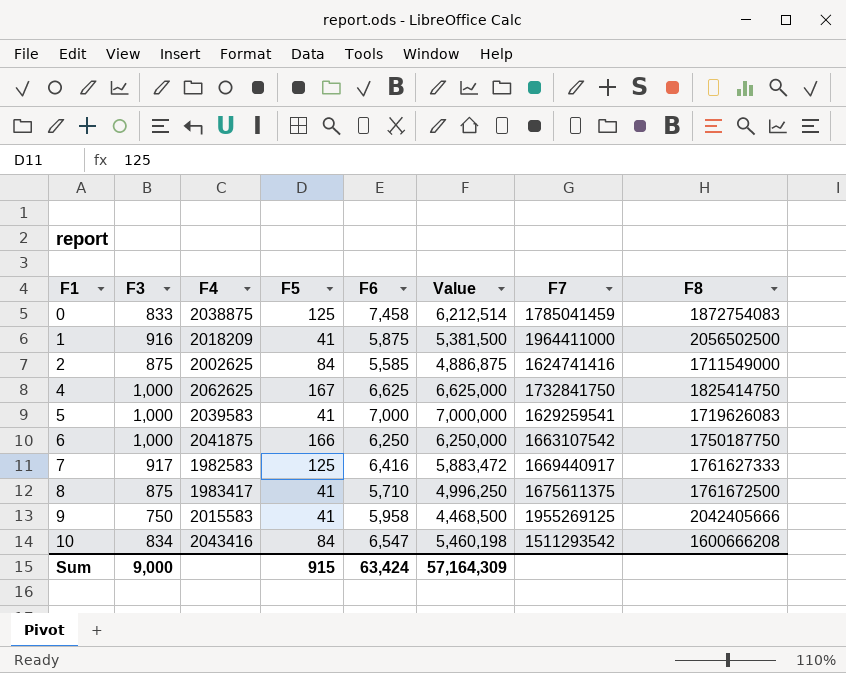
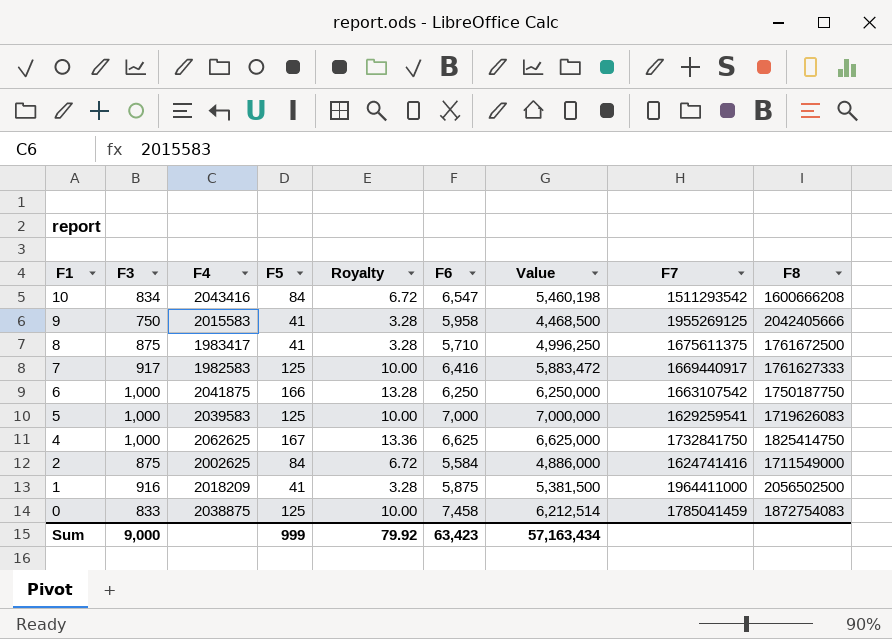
row order: F1 ascending -> F1 descending
column Royalty | formula: none -> [F5] * 0.08
5 | F5: 41 -> 125
2 | F6: 5,585 -> 5,584
2 | Value: 4,886,875 -> 4,886,000
Sum | F5: 915 -> 999
Sum | F6: 63,424 -> 63,423
Sum | Value: 57,164,309 -> 57,163,434

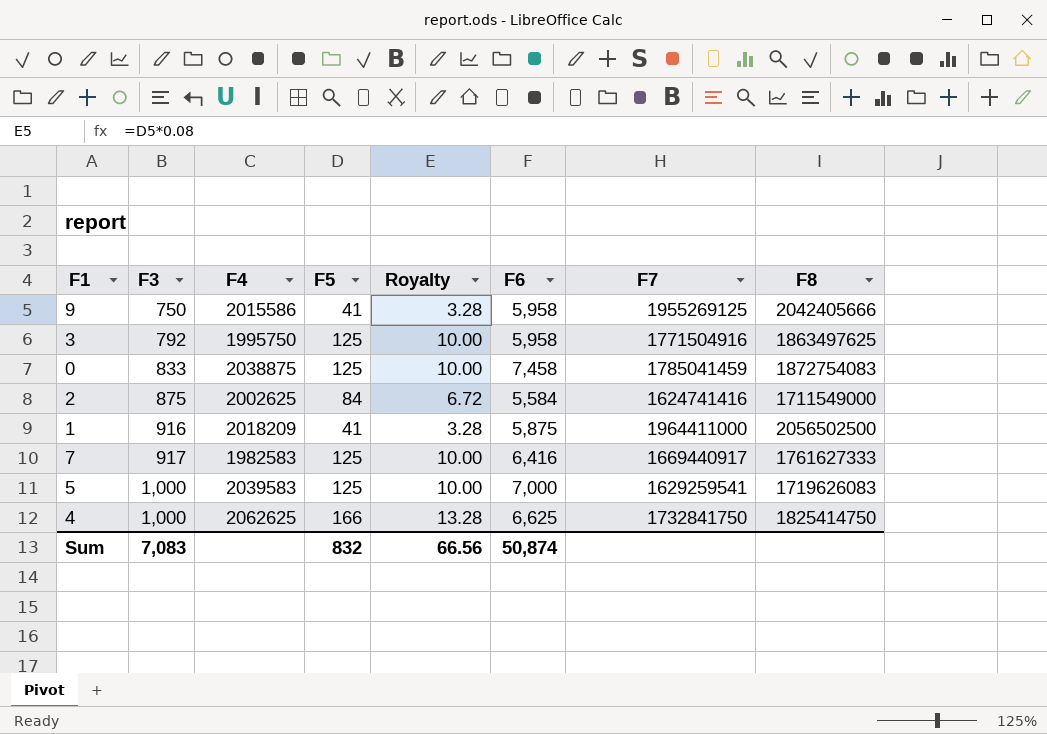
row order: F1 descending -> F3 ascending
column Value | formula: [F3] * [F6] -> none
row 10: 834 | 2043416 | 84 | 6.72 | 6,547 | 5,460,198 | 1511293542 | 1600666208 -> none
row 8: 875 | 1983417 | 41 | 3.28 | 5,710 | 4,996,250 | 1675611375 | 1761672500 -> none
row 6: 1,000 | 2041875 | 166 | 13.28 | 6,250 | 6,250,000 | 1663107542 | 1750187750 -> none
9 | F4: 2015583 -> 2015586
row 3: none -> 792 | 1995750 | 125 | 10.00 | 5,958 | 1771504916 | 1863497625
4 | F5: 167 -> 166
4 | Royalty: 13.36 -> 13.28
Sum | F3: 9,000 -> 7,083
Sum | F5: 999 -> 832
Sum | Royalty: 79.92 -> 66.56
Sum | F6: 63,423 -> 50,874

